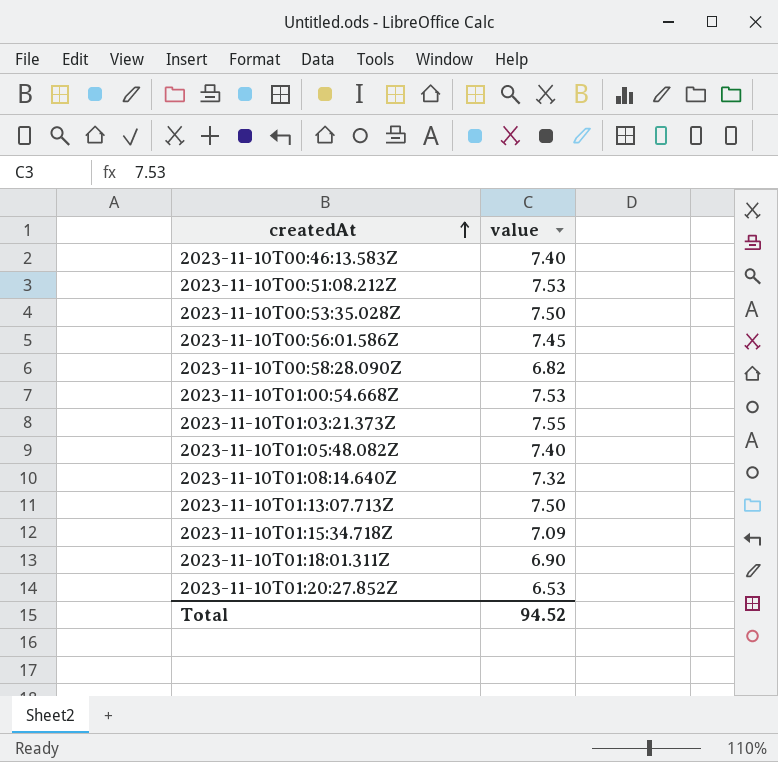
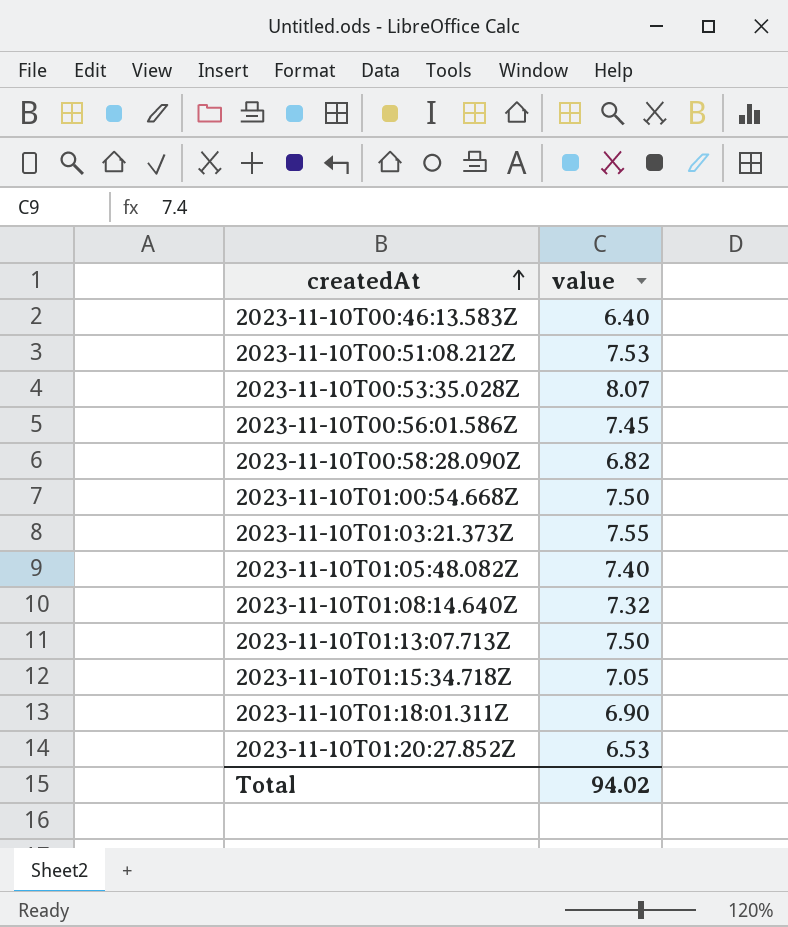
2023-11-10T00:46:13.583Z | value: 7.40 -> 6.40
2023-11-10T00:53:35.028Z | value: 7.50 -> 8.07
2023-11-10T01:00:54.668Z | value: 7.53 -> 7.50
2023-11-10T01:15:34.718Z | value: 7.09 -> 7.05
Total | value: 94.52 -> 94.02

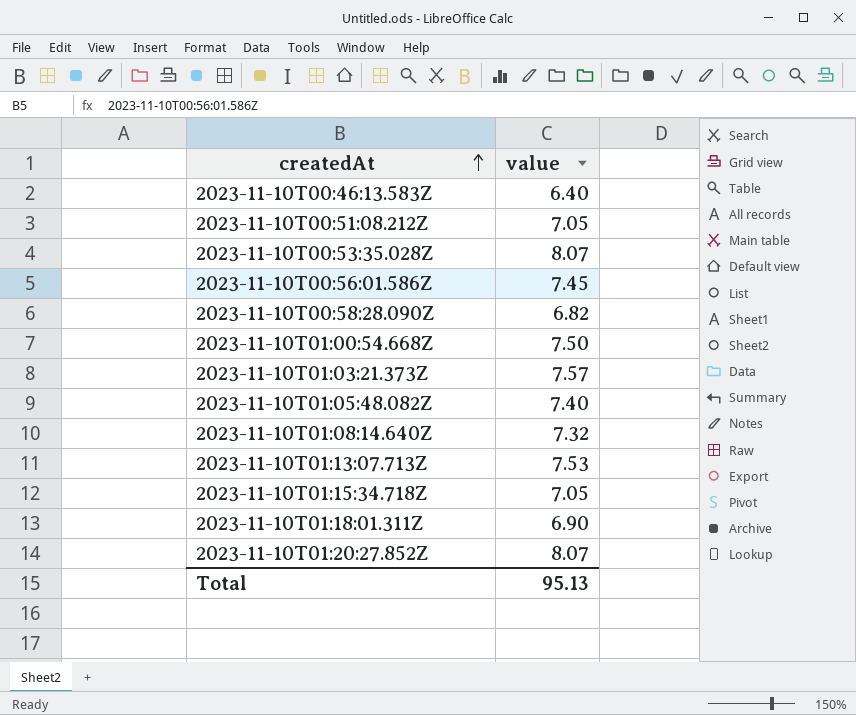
2023-11-10T00:51:08.212Z | value: 7.53 -> 7.05
2023-11-10T01:03:21.373Z | value: 7.55 -> 7.57
2023-11-10T01:13:07.713Z | value: 7.50 -> 7.53
2023-11-10T01:20:27.852Z | value: 6.53 -> 8.07
Total | value: 94.02 -> 95.13

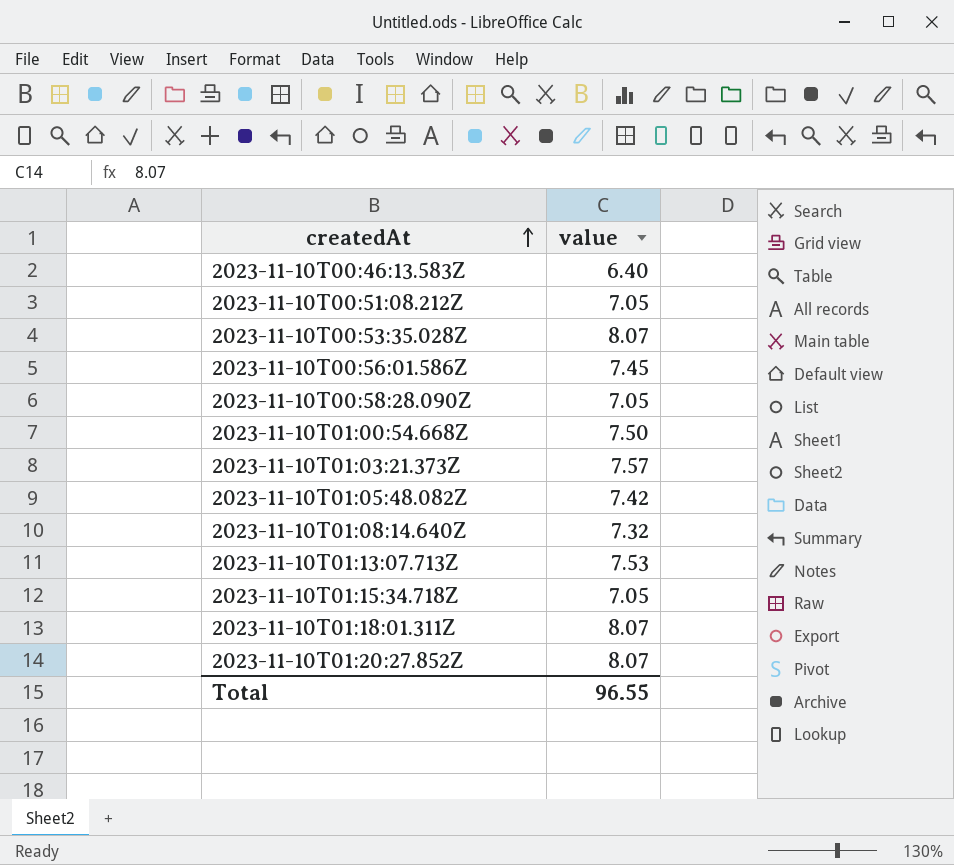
2023-11-10T00:58:28.090Z | value: 6.82 -> 7.05
2023-11-10T01:05:48.082Z | value: 7.40 -> 7.42
2023-11-10T01:18:01.311Z | value: 6.90 -> 8.07
Total | value: 95.13 -> 96.55

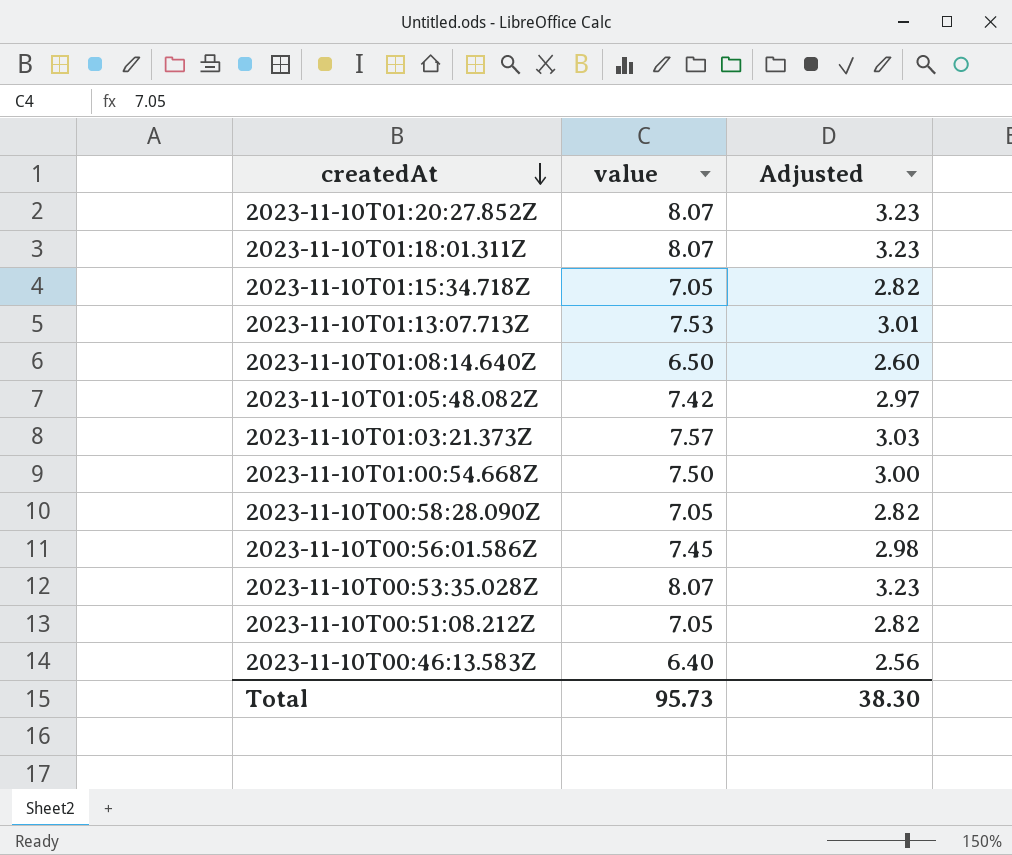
row order: createdAt ascending -> createdAt descending
column Adjusted | formula: none -> [value] * 0.4
2023-11-10T01:08:14.640Z | value: 7.32 -> 6.50
Total | value: 96.55 -> 95.73

